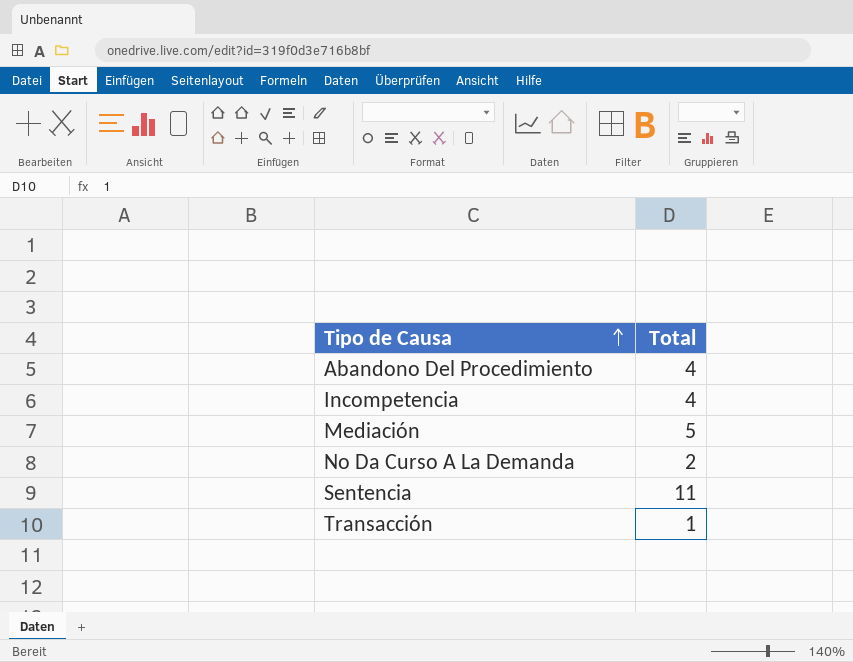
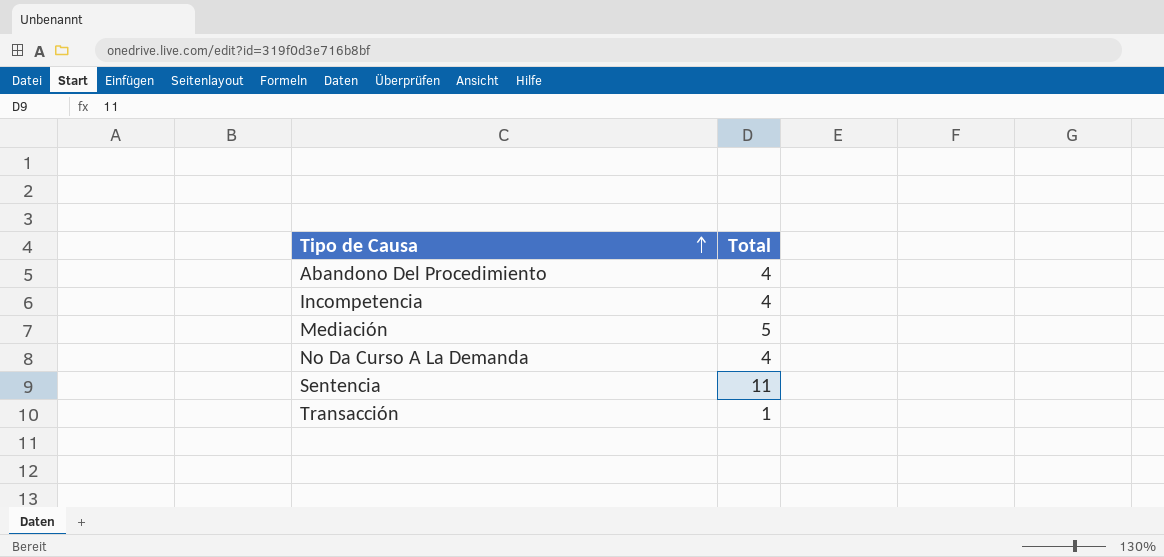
No Da Curso A La Demanda | Total: 2 -> 4

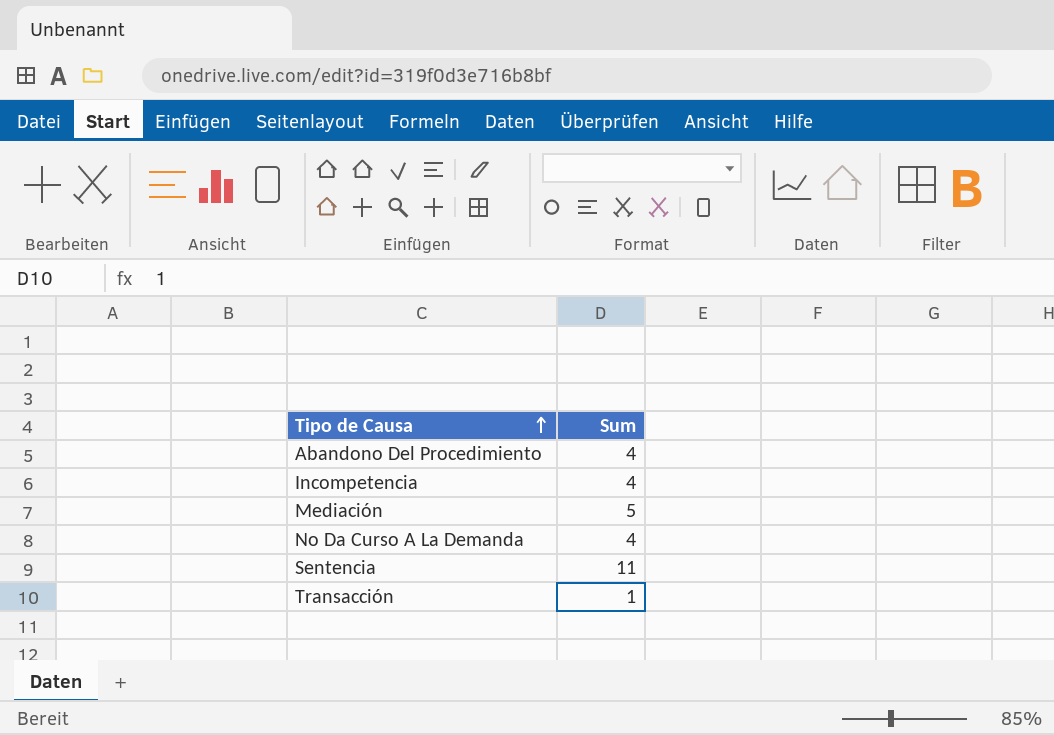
column name: Total -> Sum

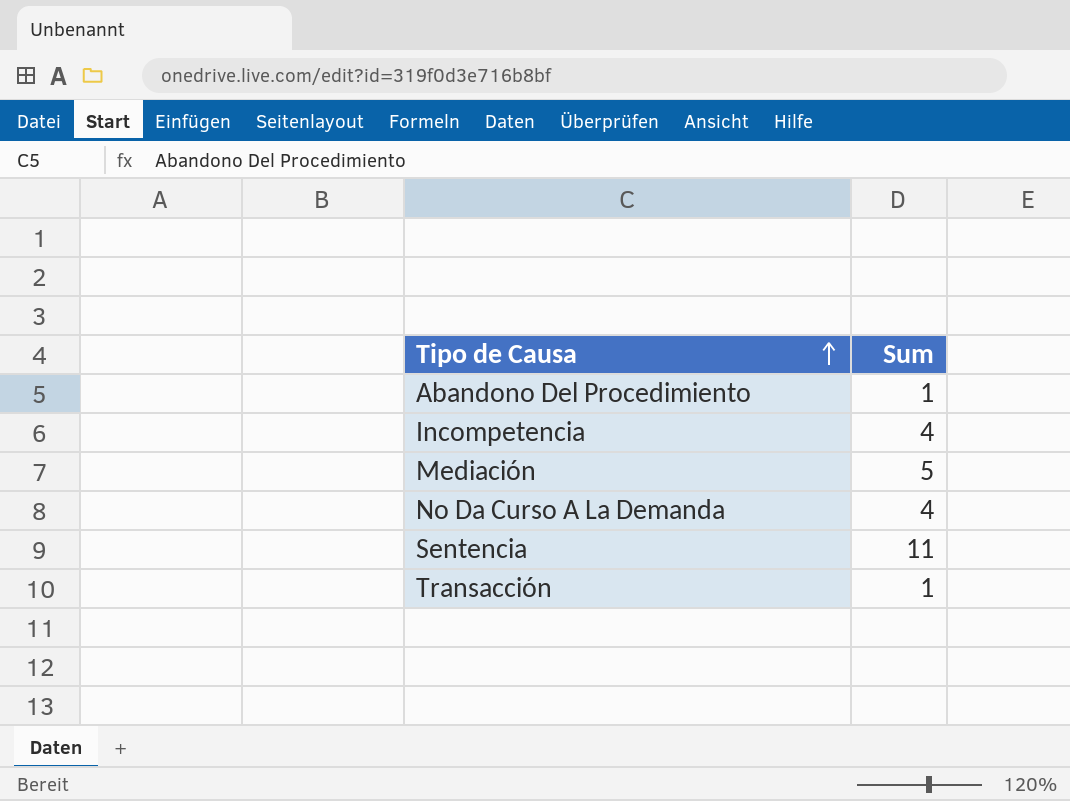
Abandono Del Procedimiento | Sum: 4 -> 1

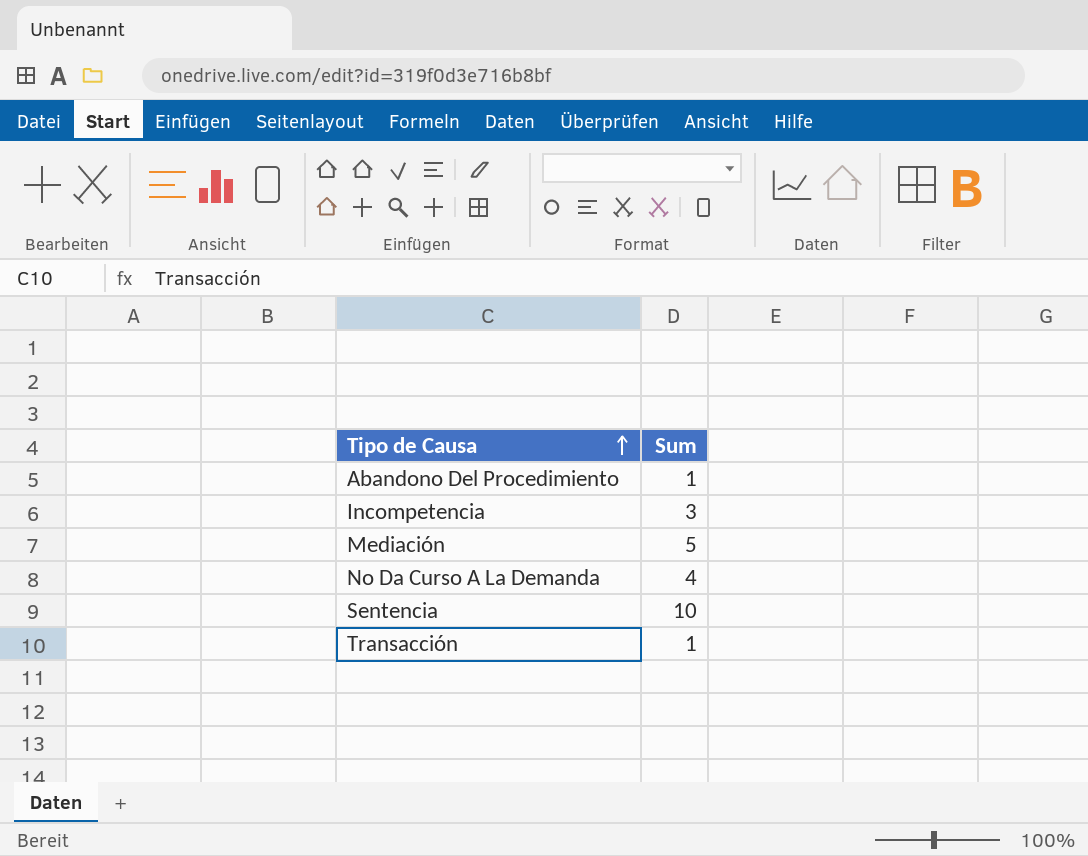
Incompetencia | Sum: 4 -> 3
Sentencia | Sum: 11 -> 10

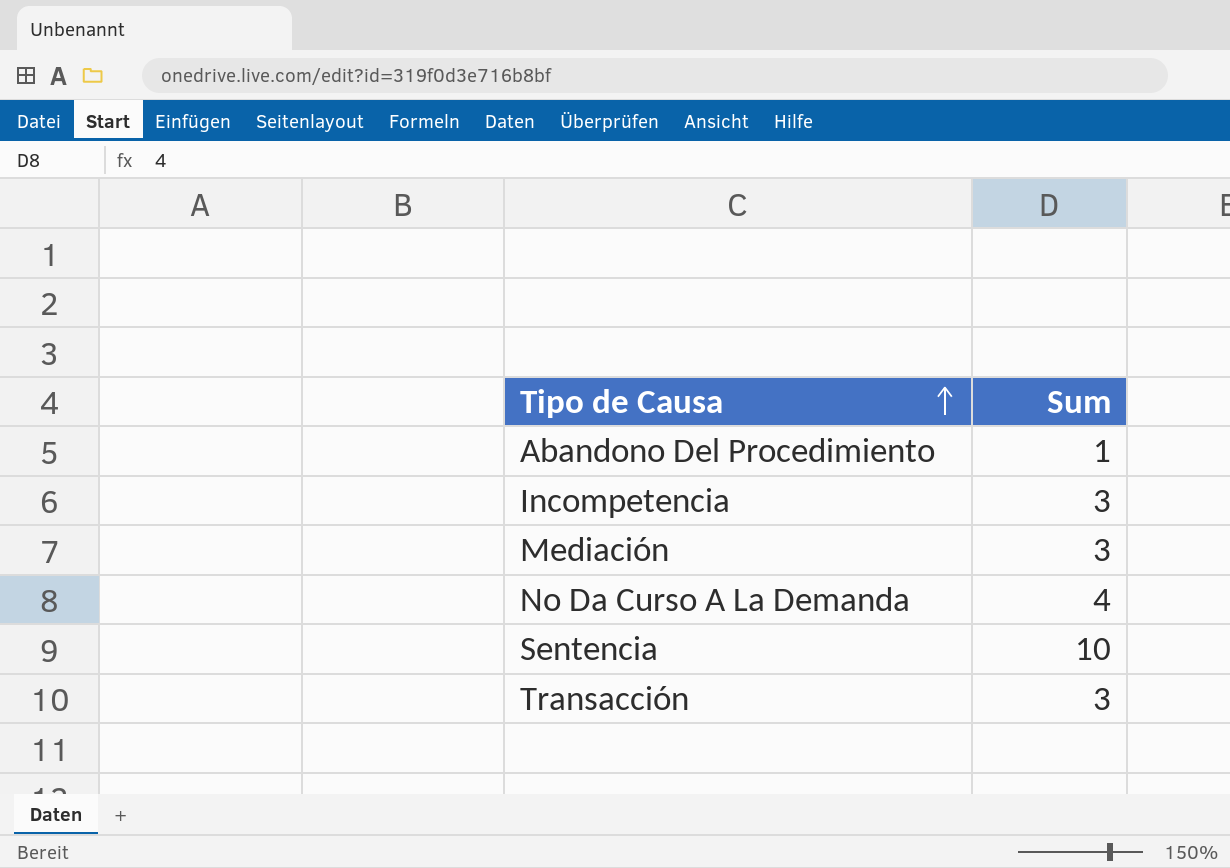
Mediación | Sum: 5 -> 3
Transacción | Sum: 1 -> 3

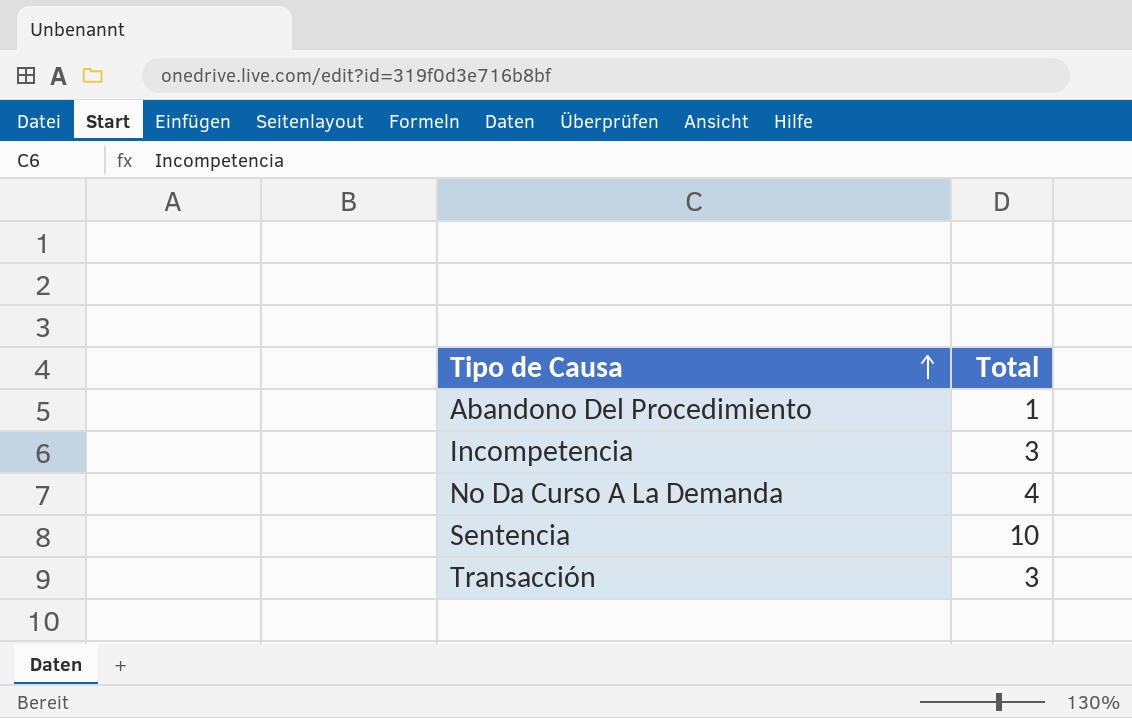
column name: Sum -> Total
row Mediación: 3 -> none

